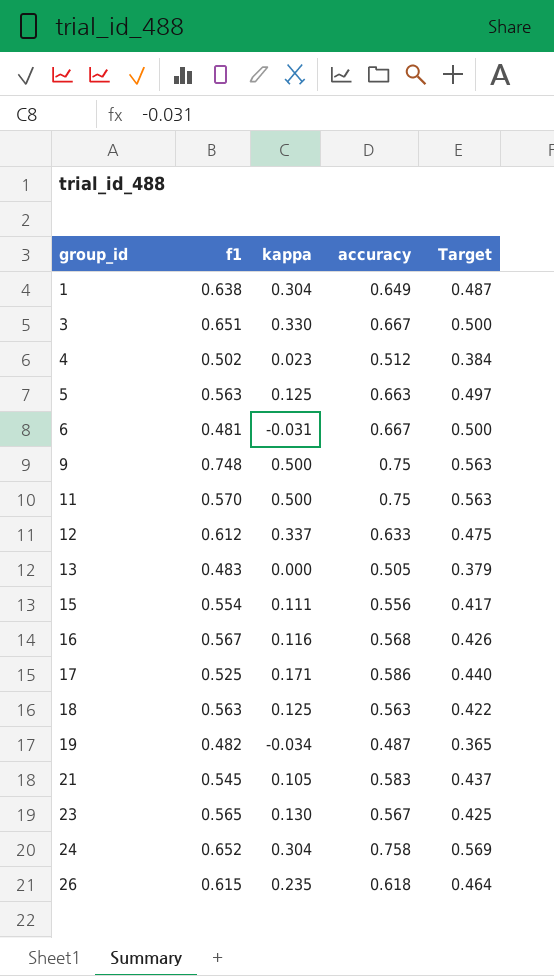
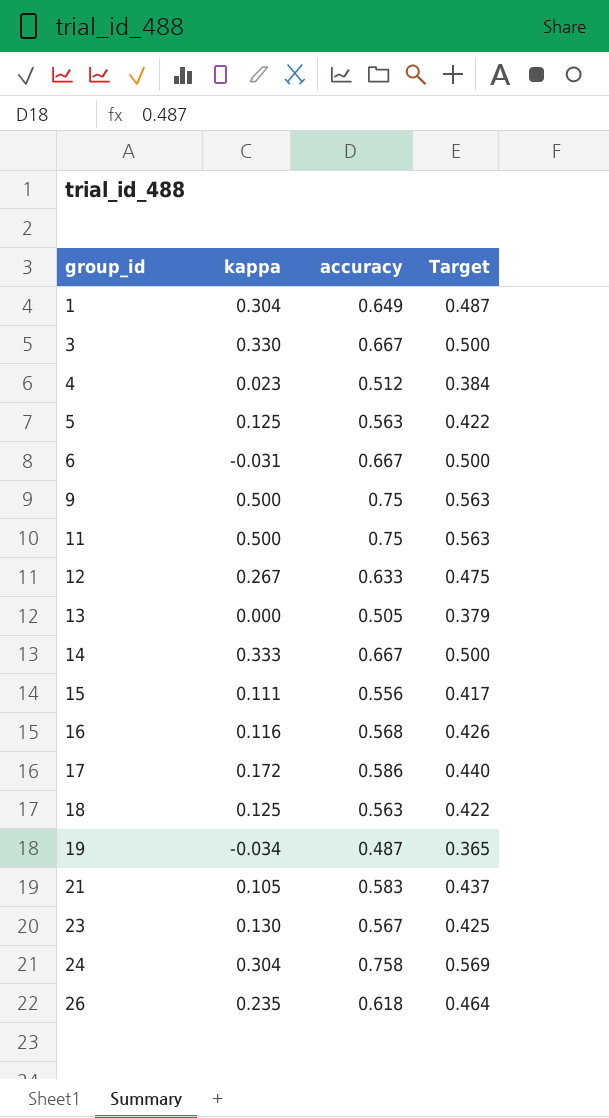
column f1 | position: 2 -> none
5 | accuracy: 0.663 -> 0.563
5 | Target: 0.497 -> 0.422
12 | kappa: 0.337 -> 0.267
row 14: none -> 0.333 | 0.667 | 0.500
17 | kappa: 0.171 -> 0.172

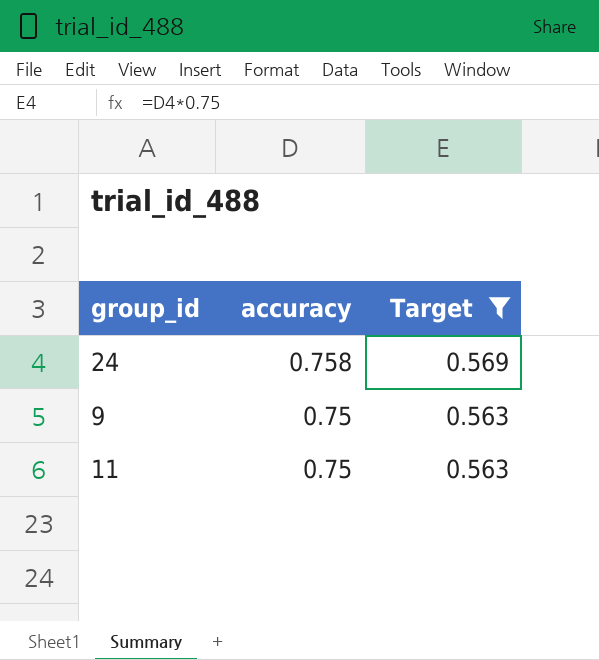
filter: none -> Target >= 0.563
row order: group_id ascending -> accuracy descending
column kappa | position: 2 -> none

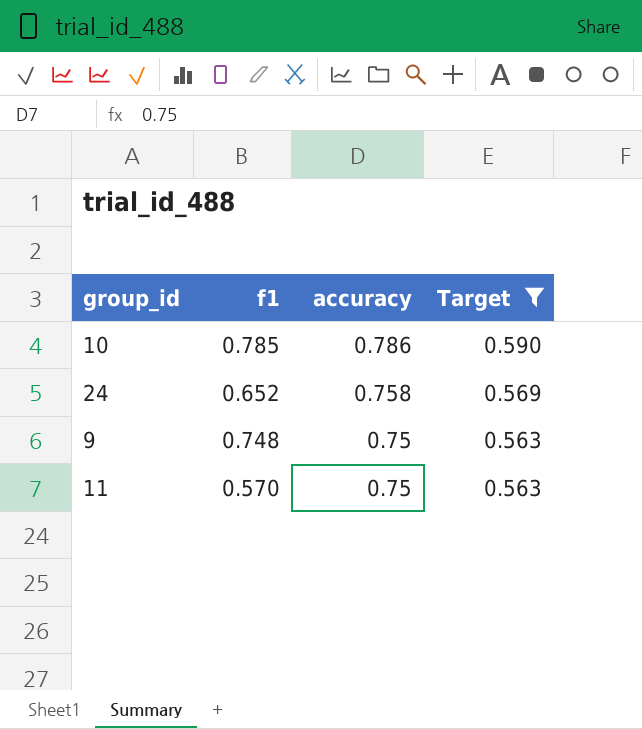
column f1 | position: none -> 2
row 10: none -> 0.785 | 0.786 | 0.590

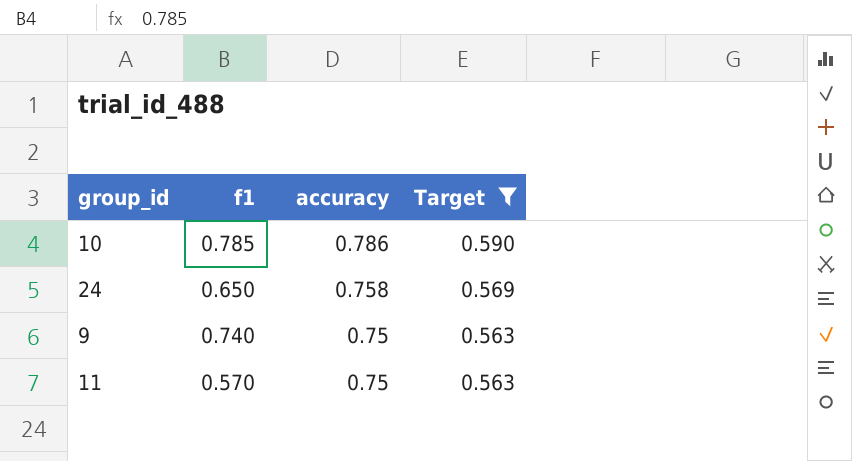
24 | f1: 0.652 -> 0.650
9 | f1: 0.748 -> 0.740

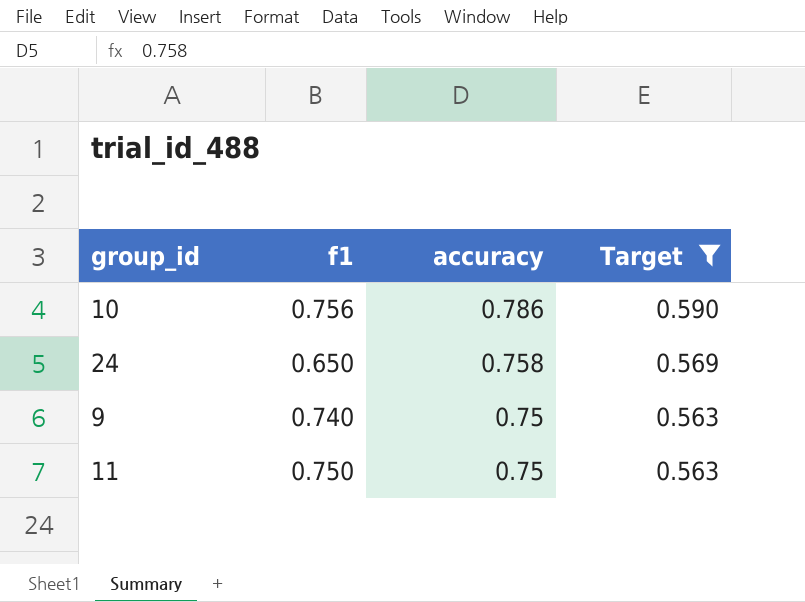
10 | f1: 0.785 -> 0.756
11 | f1: 0.570 -> 0.750

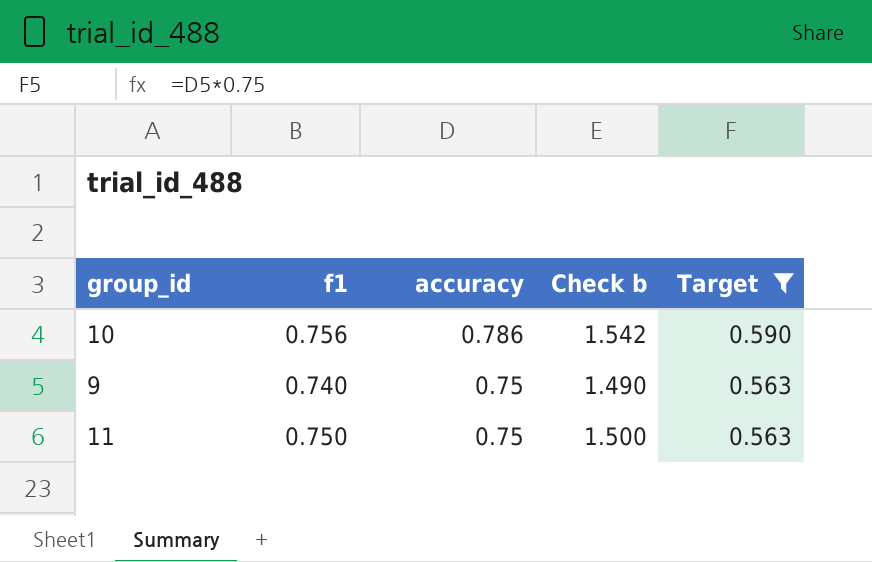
column Check b | formula: none -> [f1] + [accuracy]
row 24: 0.650 | 0.758 | 0.569 -> none

